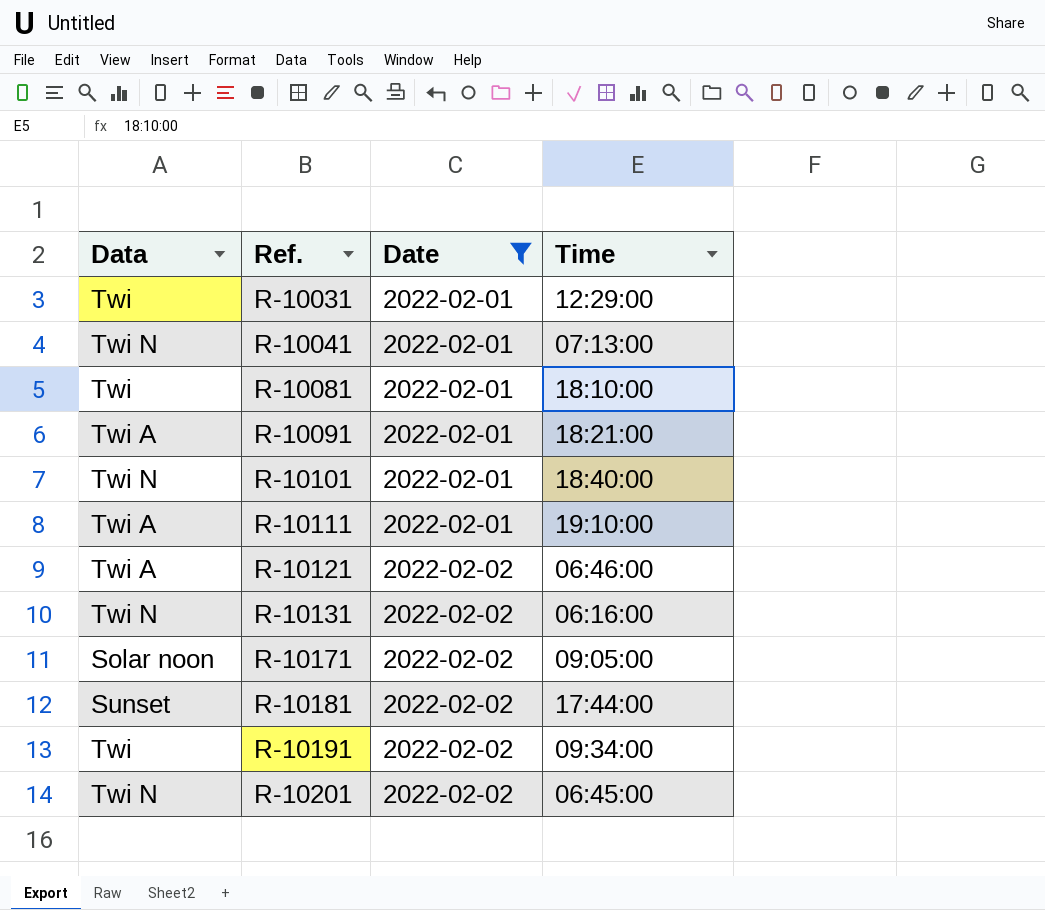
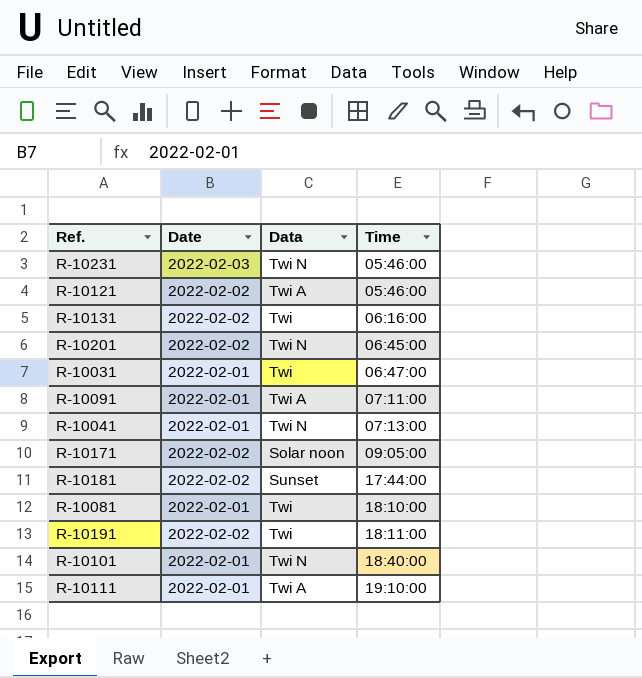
filter: Date != 2022-02-03 -> none
row order: Ref. ascending -> Time ascending
column Data | position: 1 -> 3
R-10121 | Time: 06:46:00 -> 05:46:00
R-10131 | Data: Twi N -> Twi
R-10031 | Time: 12:29:00 -> 06:47:00
R-10091 | Time: 18:21:00 -> 07:11:00
R-10191 | Time: 09:34:00 -> 18:11:00

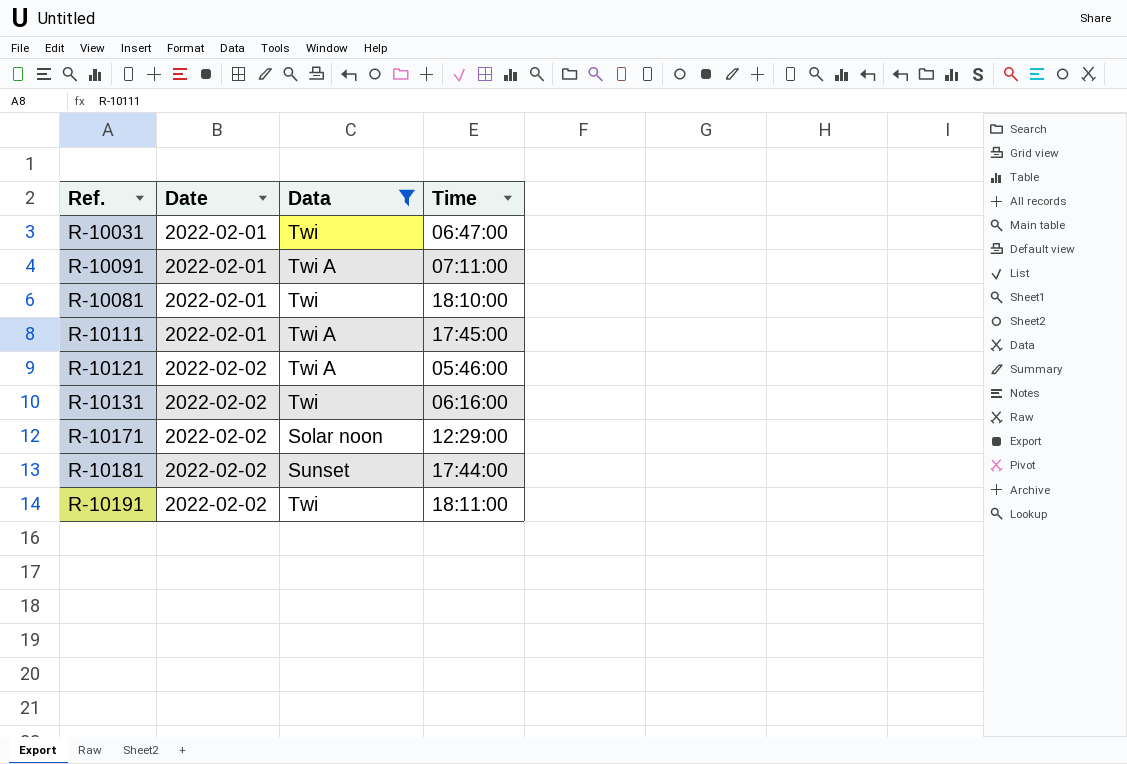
filter: none -> Data != Twi N
row order: Time ascending -> Date ascending
R-10111 | Time: 19:10:00 -> 17:45:00
R-10171 | Time: 09:05:00 -> 12:29:00

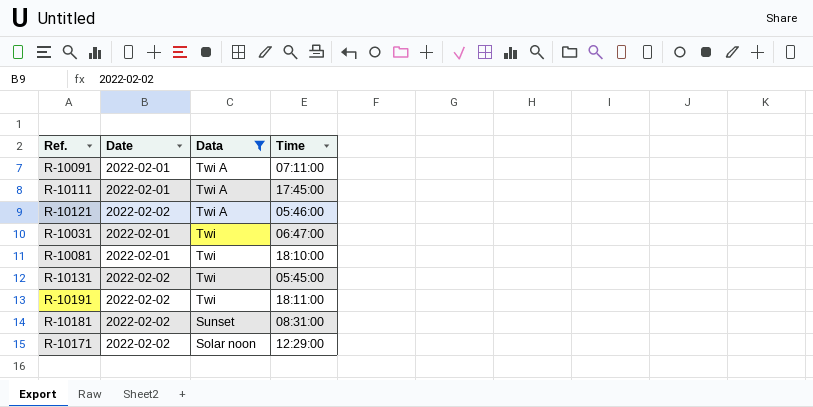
row order: Date ascending -> Data descending
R-10131 | Time: 06:16:00 -> 05:45:00
R-10181 | Time: 17:44:00 -> 08:31:00

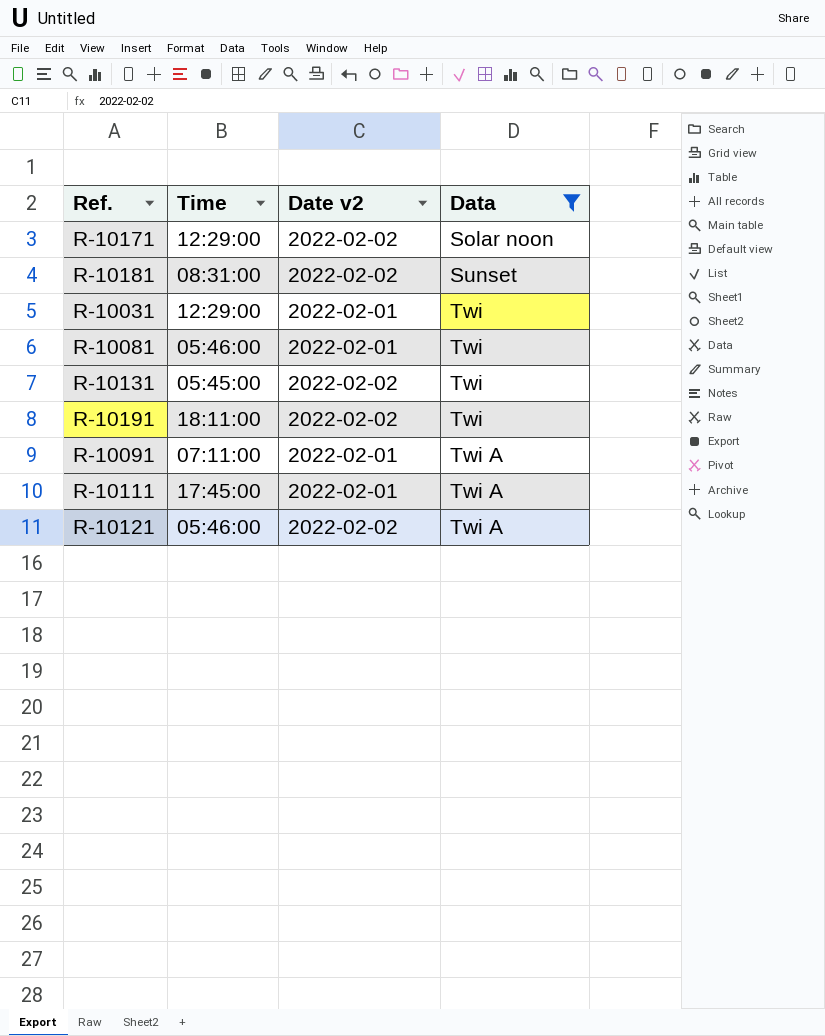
row order: Data descending -> Data ascending
column Time | position: 4 -> 2
column name: Date -> Date v2
R-10031 | Time: 06:47:00 -> 12:29:00
R-10081 | Time: 18:10:00 -> 05:46:00

